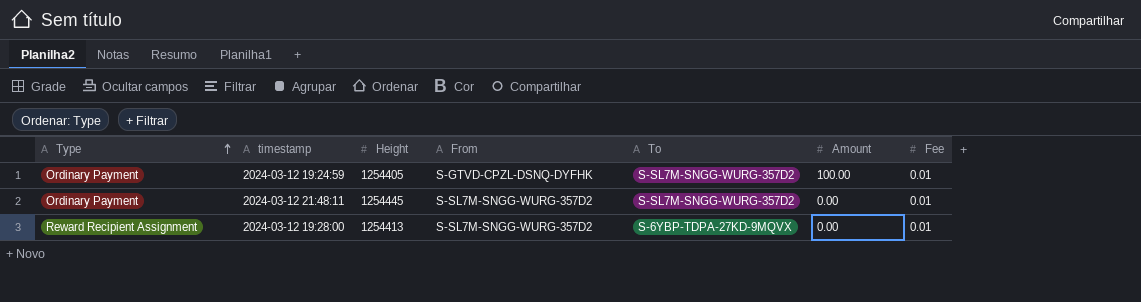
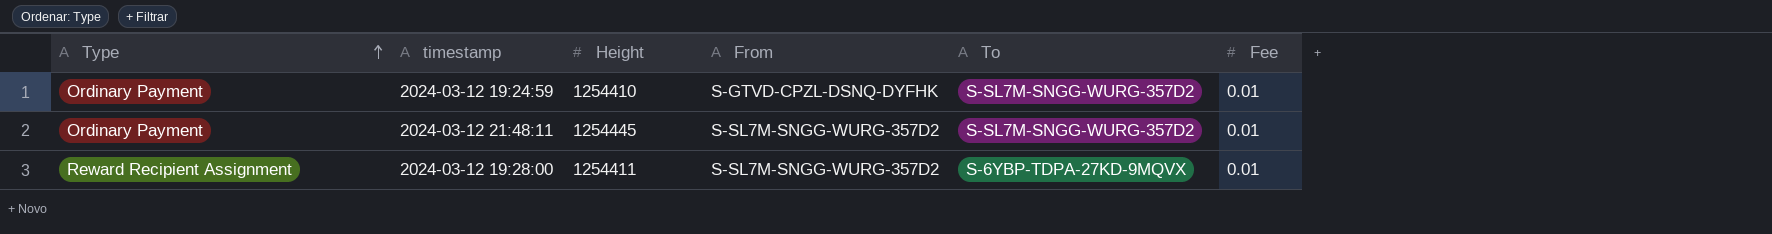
column Amount | position: 6 -> none
2024-03-12 19:24:59 | Height: 1254405 -> 1254410
2024-03-12 19:28:00 | Height: 1254413 -> 1254411

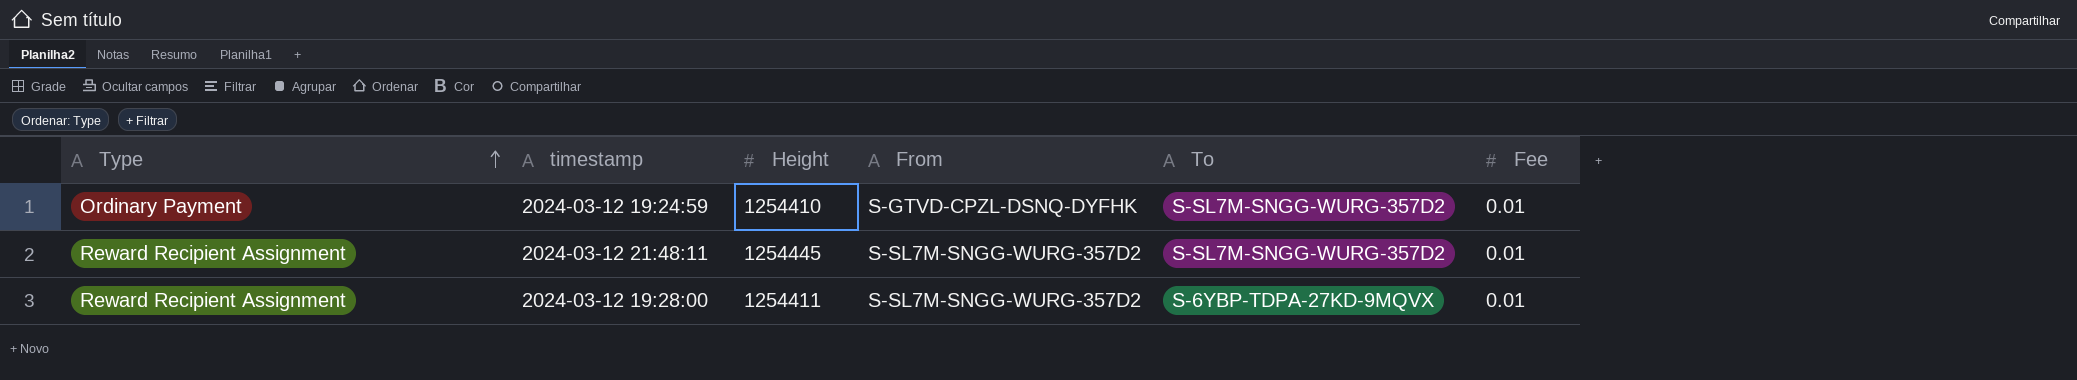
2024-03-12 21:48:11 | Type: Ordinary Payment -> Reward Recipient Assignment

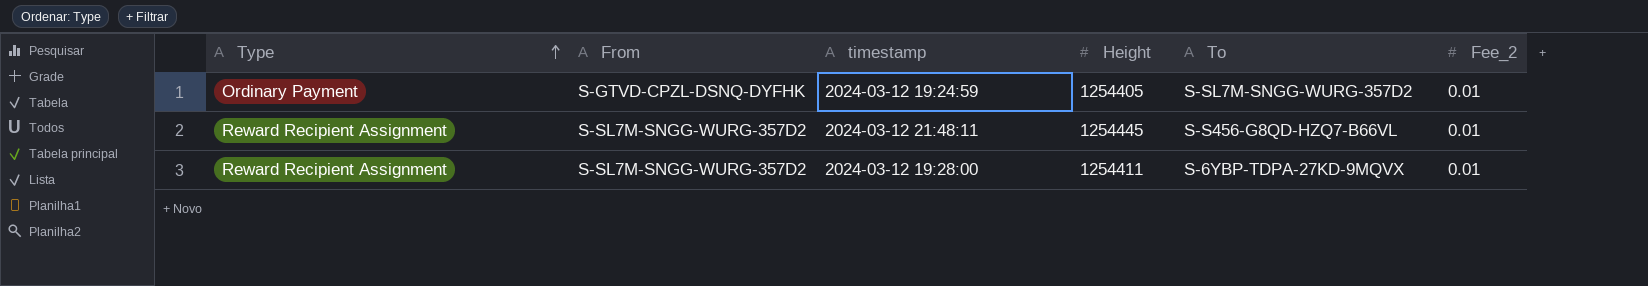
column From | position: 4 -> 2
column name: Fee -> Fee_2
2024-03-12 19:24:59 | Height: 1254410 -> 1254405
2024-03-12 21:48:11 | To: S-SL7M-SNGG-WURG-357D2 -> S-S456-G8QD-HZQ7-B66VL

